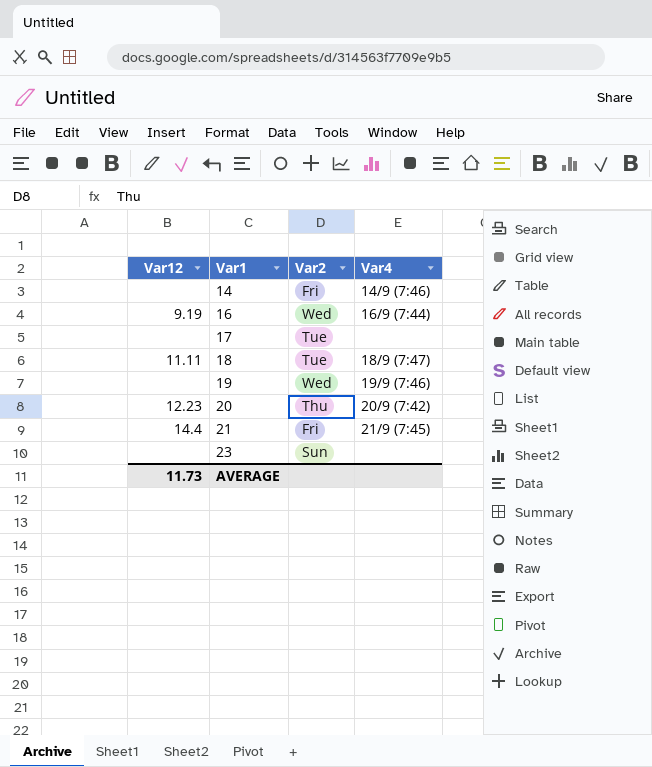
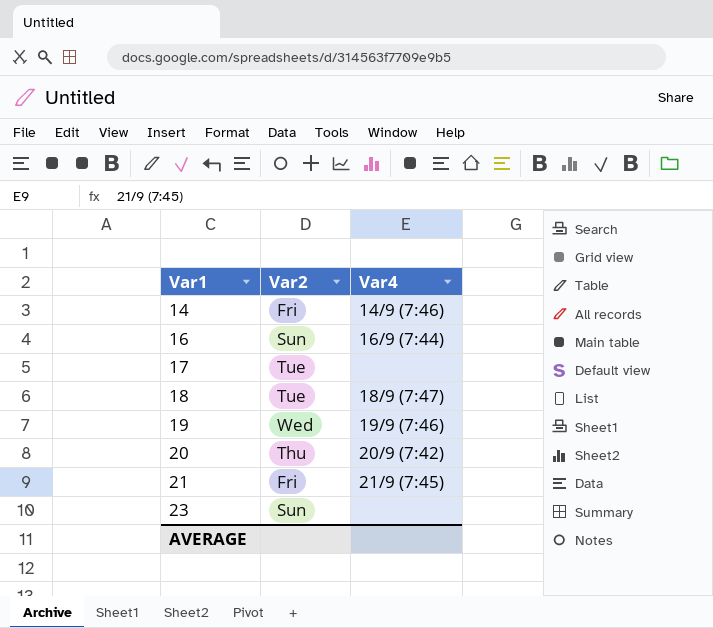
column Var12 | position: 1 -> none
16 | Var2: Wed -> Sun

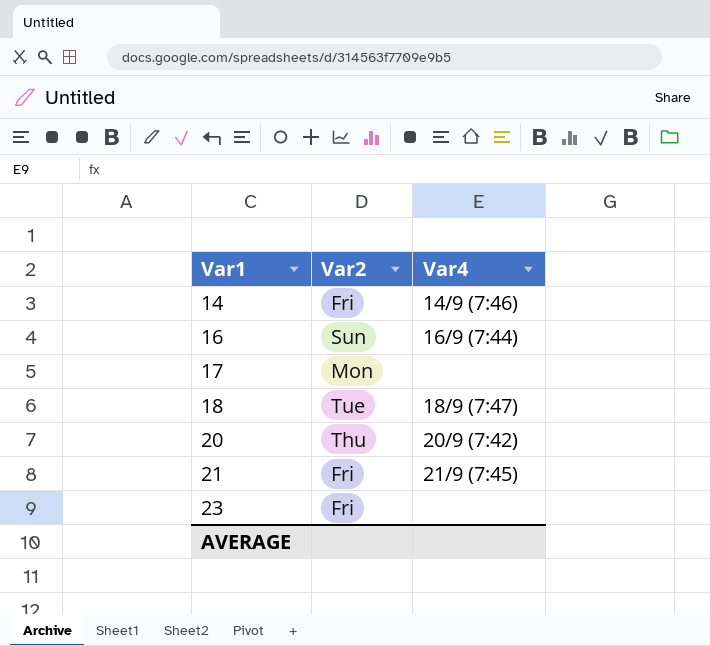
row 19: Wed | 19/9 (7:46) -> none
17 | Var2: Tue -> Mon
23 | Var2: Sun -> Fri

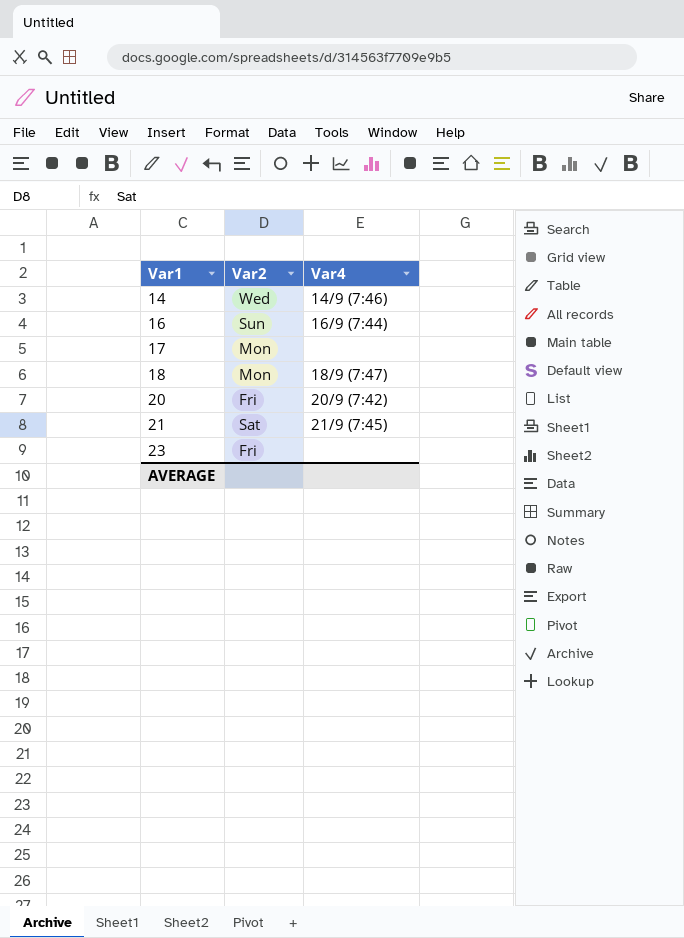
14 | Var2: Fri -> Wed
18 | Var2: Tue -> Mon
20 | Var2: Thu -> Fri
21 | Var2: Fri -> Sat

